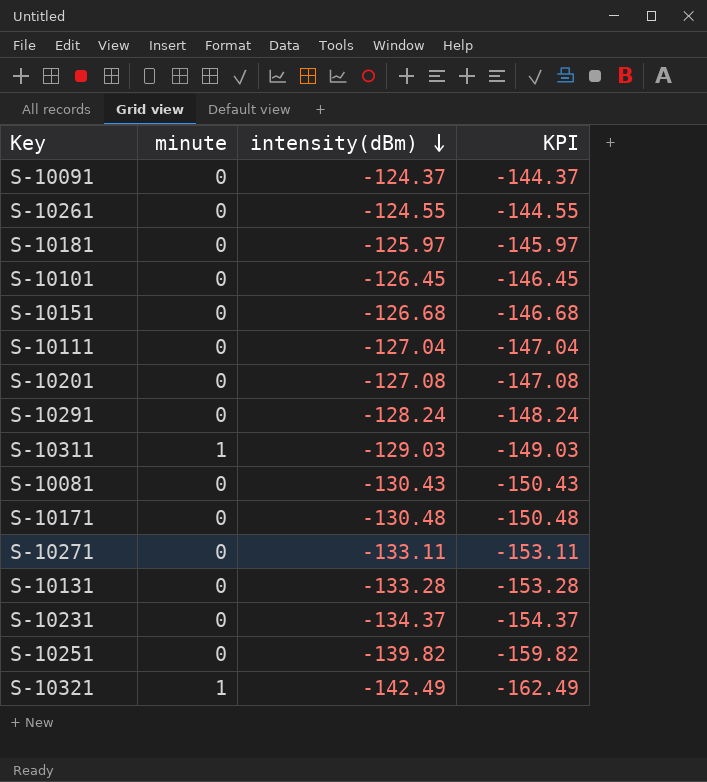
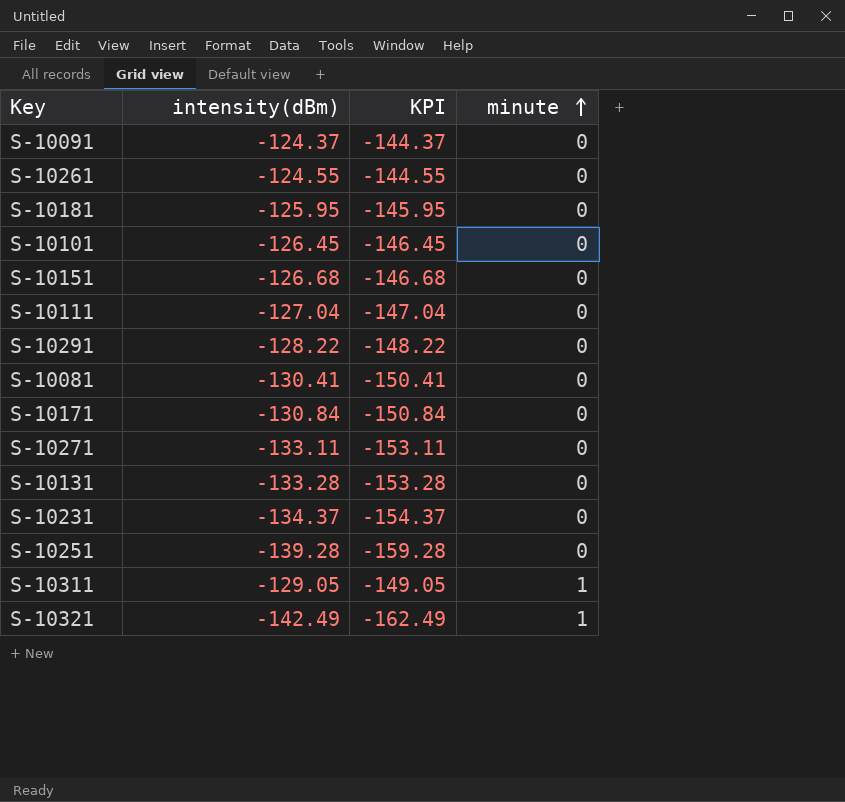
row order: intensity(dBm) descending -> minute ascending
column minute | position: 2 -> 4
row S-10201: 0 | -127.08 | -147.08 -> none
S-10181 | intensity(dBm): -125.97 -> -125.95
S-10181 | KPI: -145.97 -> -145.95
S-10291 | intensity(dBm): -128.24 -> -128.22
S-10291 | KPI: -148.24 -> -148.22
S-10081 | intensity(dBm): -130.43 -> -130.41
S-10081 | KPI: -150.43 -> -150.41
S-10171 | intensity(dBm): -130.48 -> -130.84
S-10171 | KPI: -150.48 -> -150.84
S-10251 | intensity(dBm): -139.82 -> -139.28
S-10251 | KPI: -159.82 -> -159.28
S-10311 | intensity(dBm): -129.03 -> -129.05
S-10311 | KPI: -149.03 -> -149.05

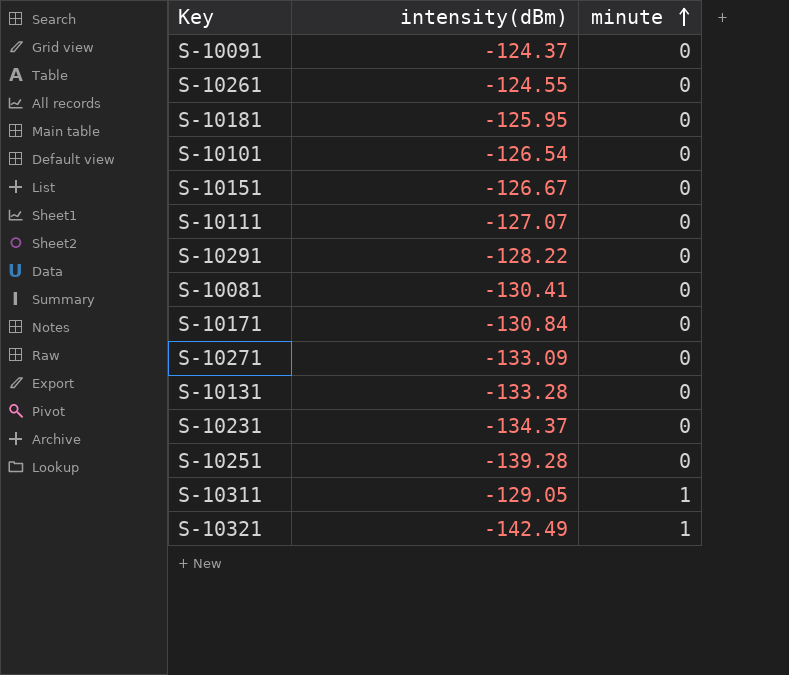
column KPI | formula: [intensity(dBm)] - 20 -> none
S-10101 | intensity(dBm): -126.45 -> -126.54
S-10151 | intensity(dBm): -126.68 -> -126.67
S-10111 | intensity(dBm): -127.04 -> -127.07
S-10271 | intensity(dBm): -133.11 -> -133.09

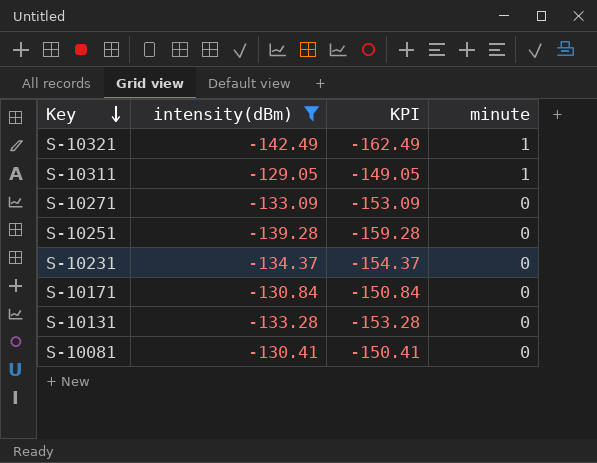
filter: none -> intensity(dBm) <= -129.05
row order: minute ascending -> Key descending
column KPI | formula: none -> [intensity(dBm)] - 20

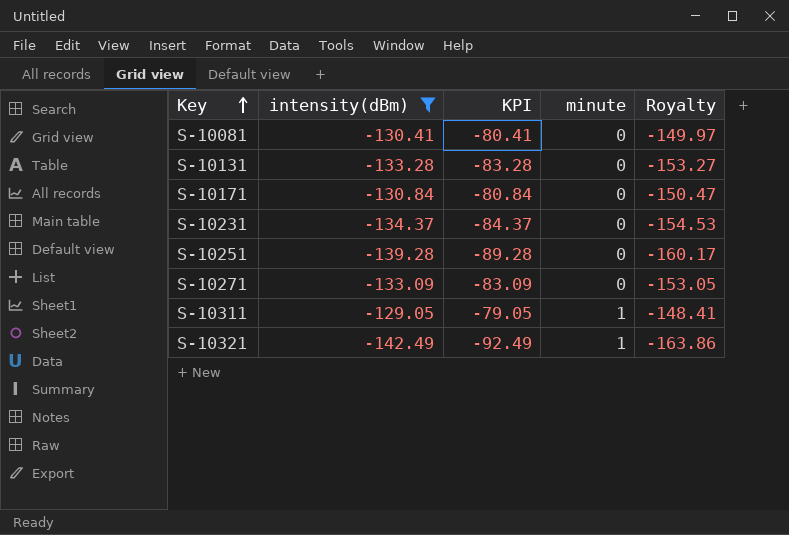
row order: Key descending -> Key ascending
column KPI | formula: [intensity(dBm)] - 20 -> [intensity(dBm)] + 50
column Royalty | formula: none -> [intensity(dBm)] * 1.15

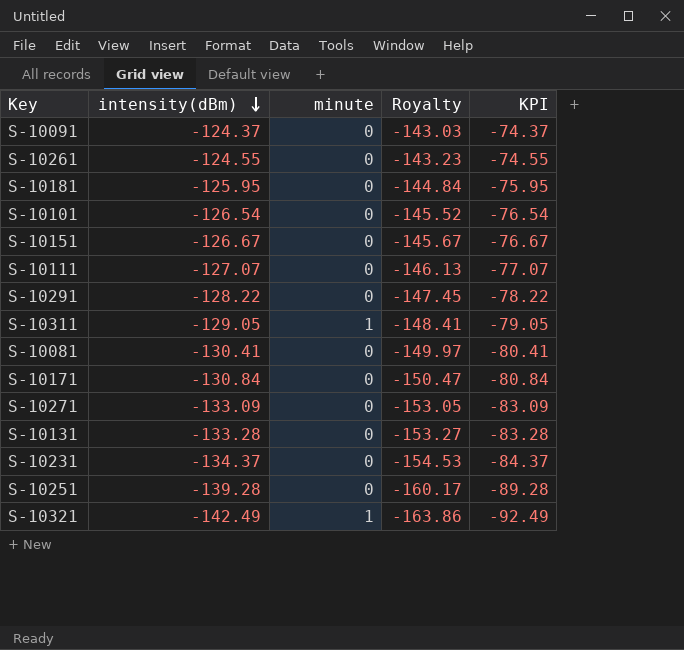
filter: intensity(dBm) <= -129.05 -> none
row order: Key ascending -> intensity(dBm) descending
column KPI | position: 3 -> 5

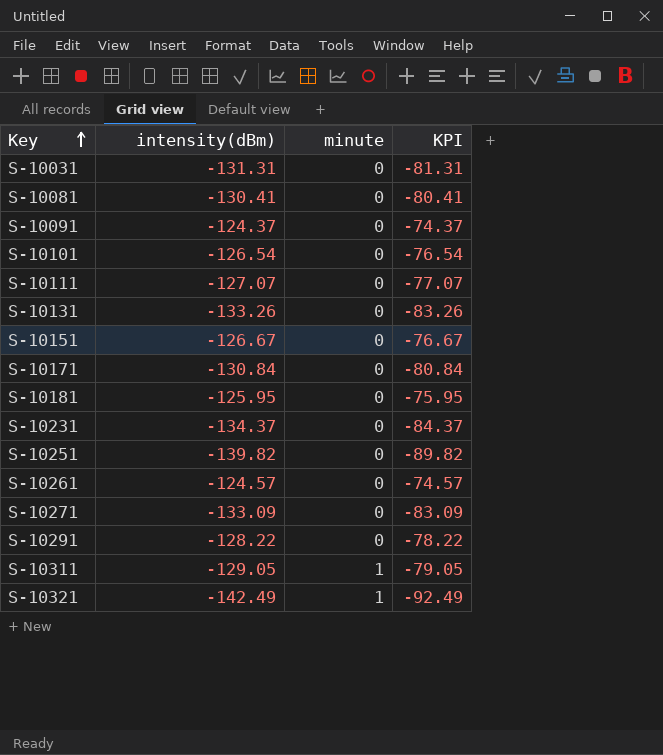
row order: intensity(dBm) descending -> Key ascending
column Royalty | formula: [intensity(dBm)] * 1.15 -> none
row S-10031: none -> -131.31 | 0 | -81.31
S-10131 | intensity(dBm): -133.28 -> -133.26
S-10131 | KPI: -83.28 -> -83.26
S-10251 | intensity(dBm): -139.28 -> -139.82
S-10251 | KPI: -89.28 -> -89.82
S-10261 | intensity(dBm): -124.55 -> -124.57
S-10261 | KPI: -74.55 -> -74.57

